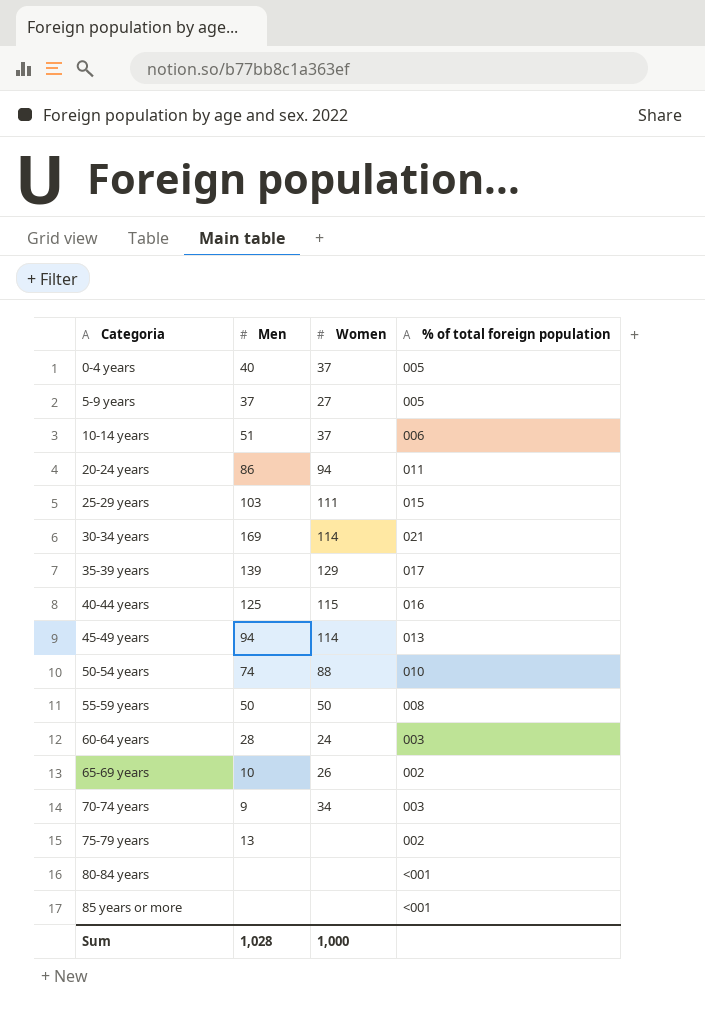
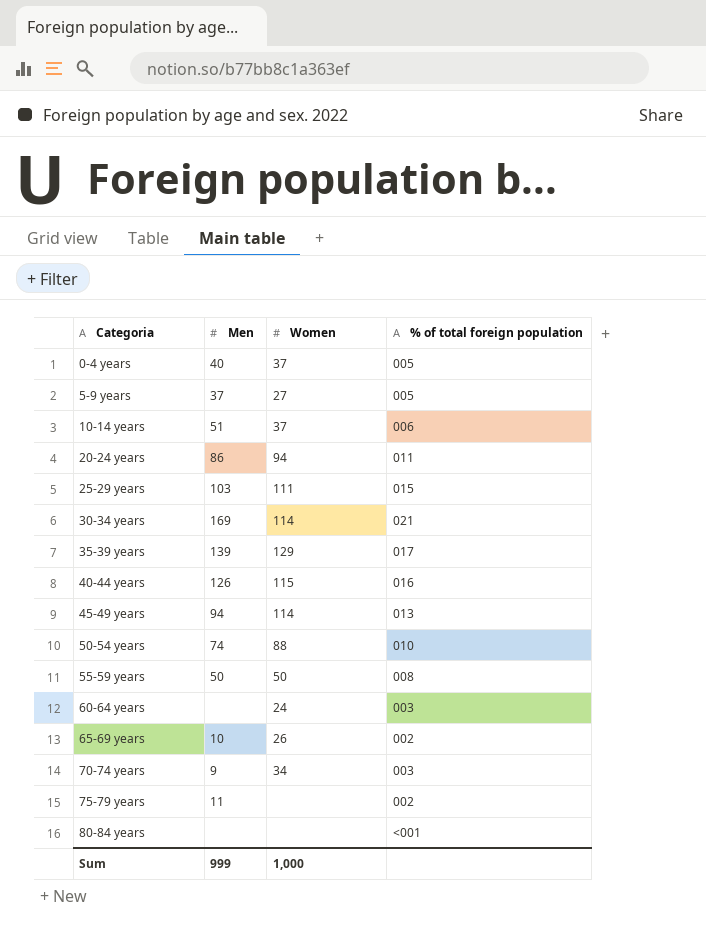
row 85 years or more: none | none | <001 -> none
40-44 years | Men: 125 -> 126
60-64 years | Men: 28 -> none
75-79 years | Men: 13 -> 11
Sum | Men: 1,028 -> 999

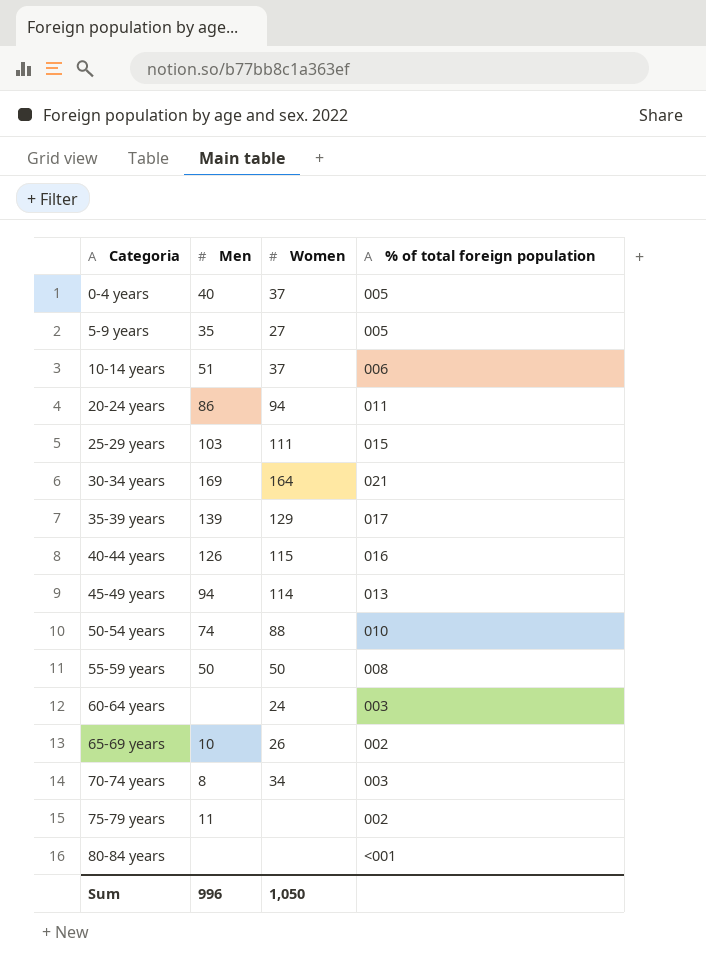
5-9 years | Men: 37 -> 35
30-34 years | Women: 114 -> 164
70-74 years | Men: 9 -> 8
Sum | Men: 999 -> 996
Sum | Women: 1,000 -> 1,050

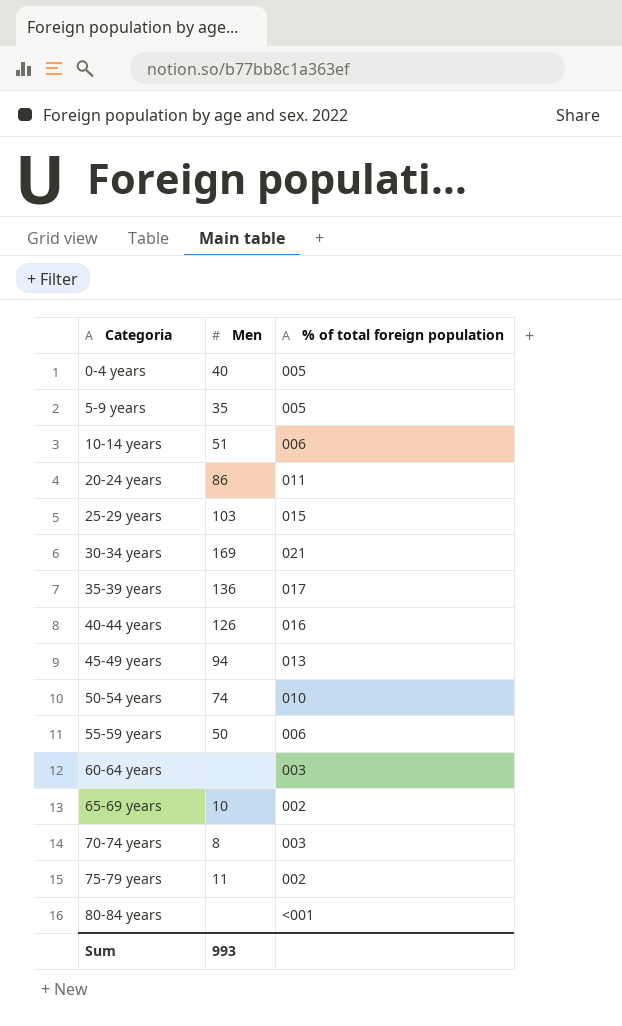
column Women | position: 3 -> none
35-39 years | Men: 139 -> 136
55-59 years | % of total foreign population: 008 -> 006
Sum | Men: 996 -> 993

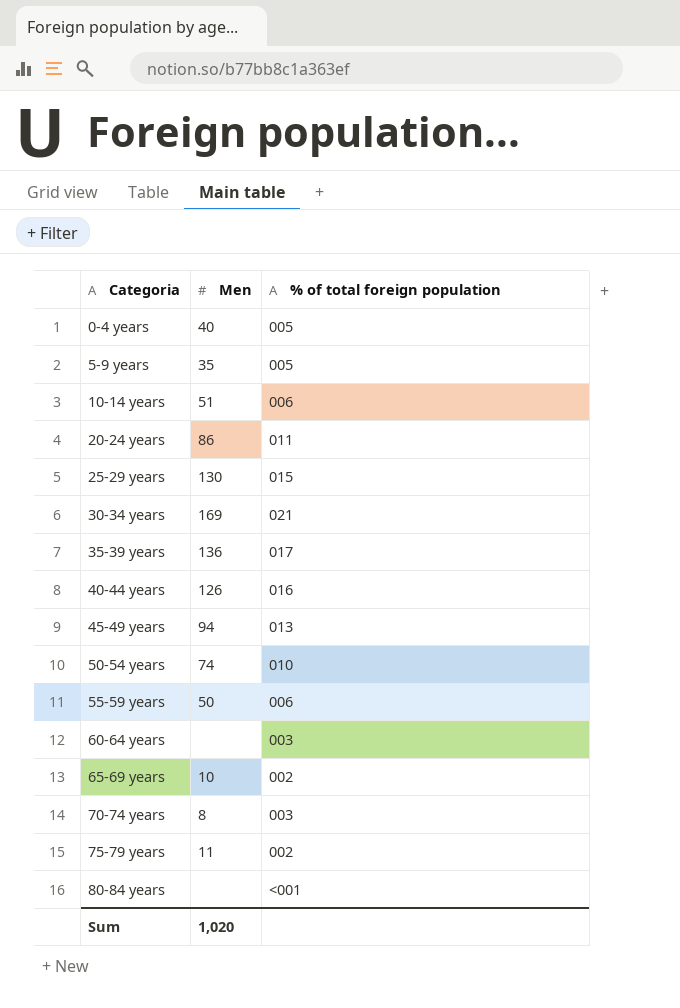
25-29 years | Men: 103 -> 130
Sum | Men: 993 -> 1,020

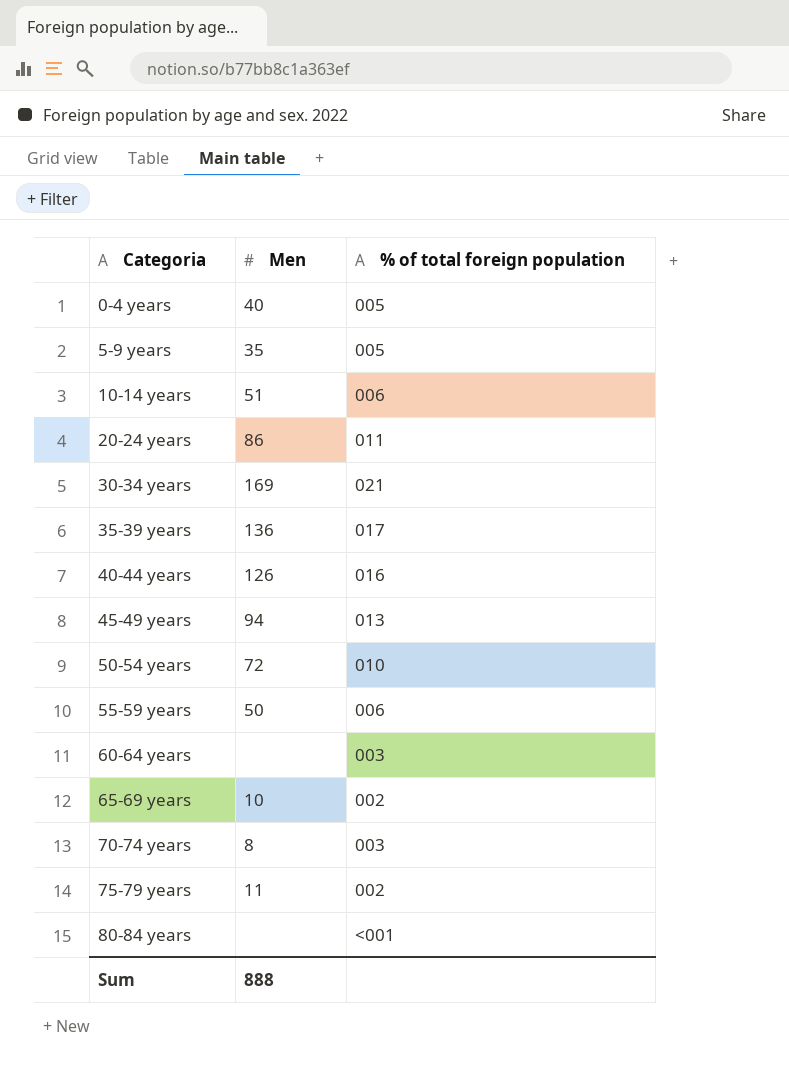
row 25-29 years: 130 | 015 -> none
50-54 years | Men: 74 -> 72
Sum | Men: 1,020 -> 888

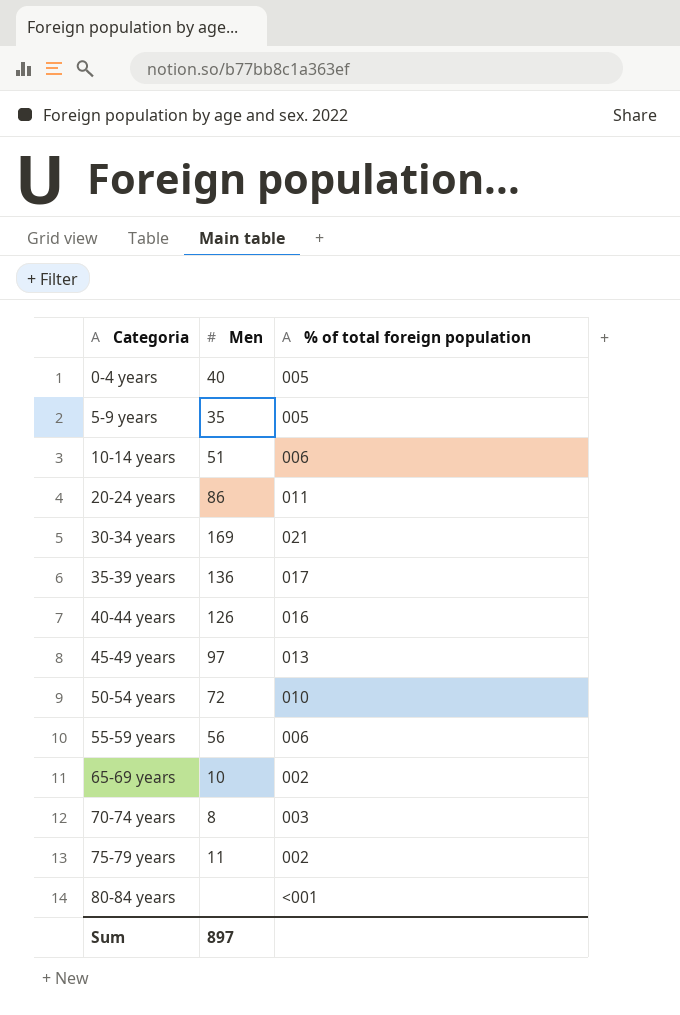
row 60-64 years: none | 003 -> none
45-49 years | Men: 94 -> 97
55-59 years | Men: 50 -> 56
Sum | Men: 888 -> 897

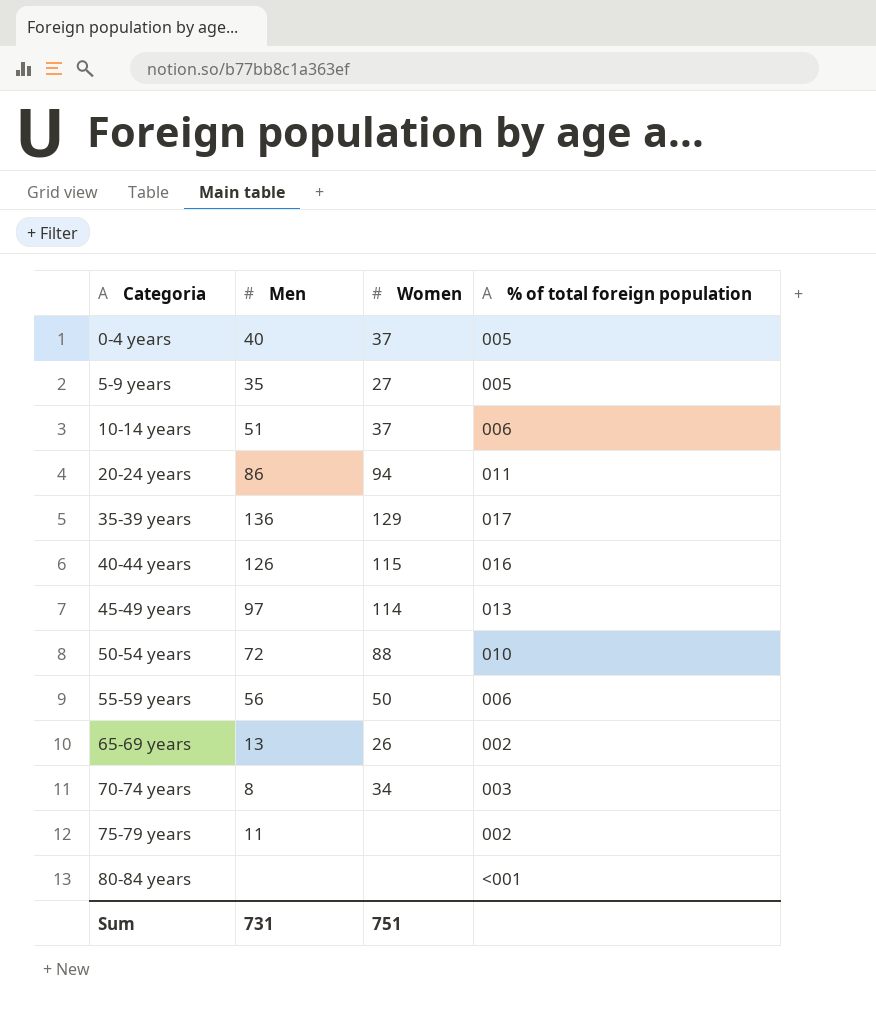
column Women | position: none -> 3
row 30-34 years: 169 | 021 -> none
65-69 years | Men: 10 -> 13
Sum | Men: 897 -> 731

